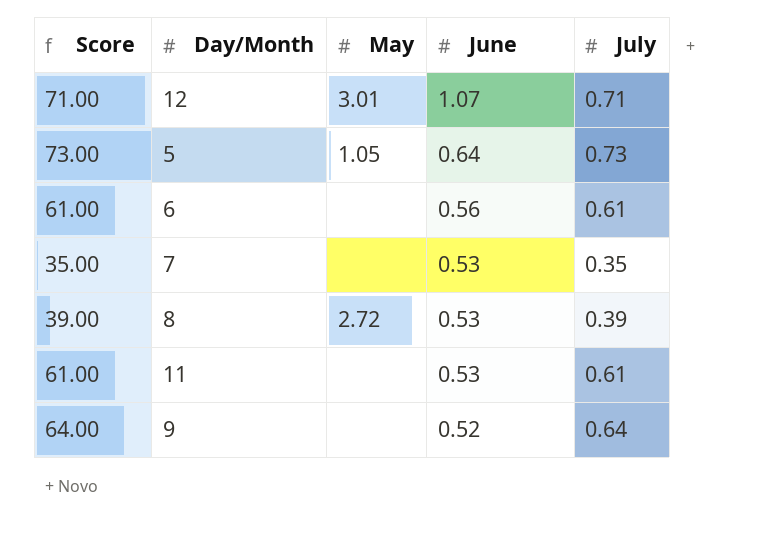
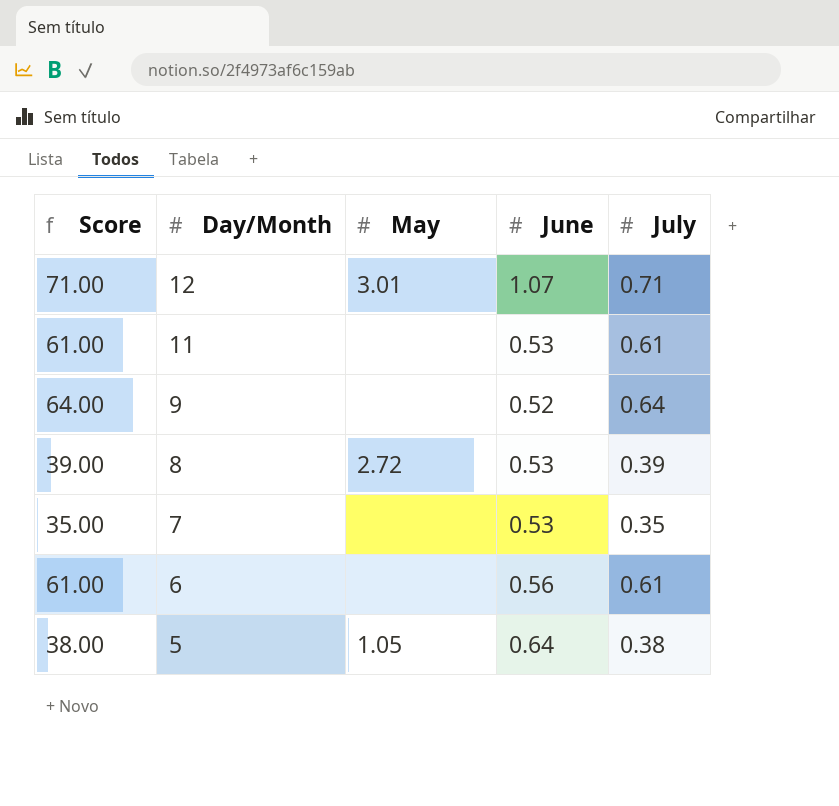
row order: June descending -> Day/Month descending
5 | Score: 73.00 -> 38.00
5 | July: 0.73 -> 0.38

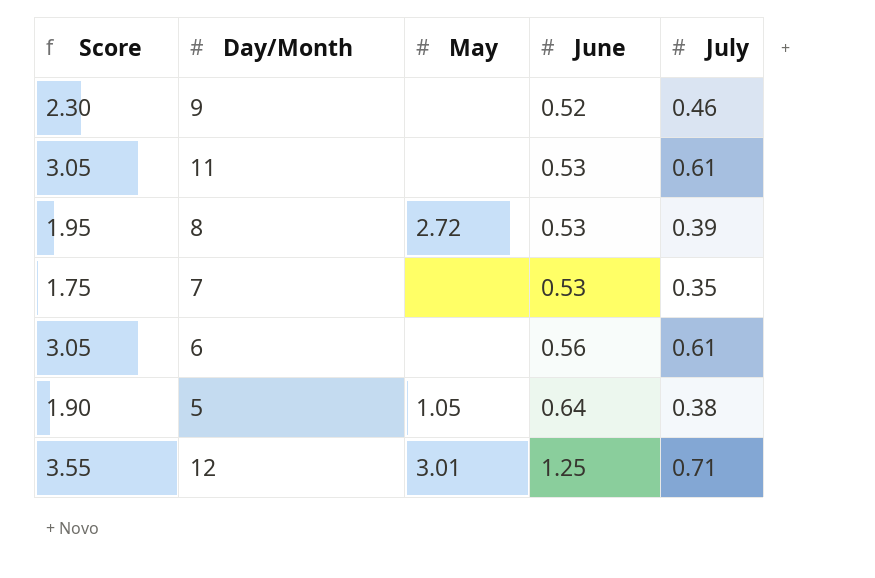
row order: Day/Month descending -> June ascending
column Score | formula: [July] * 100 -> [July] * 5
9 | July: 0.64 -> 0.46
12 | June: 1.07 -> 1.25

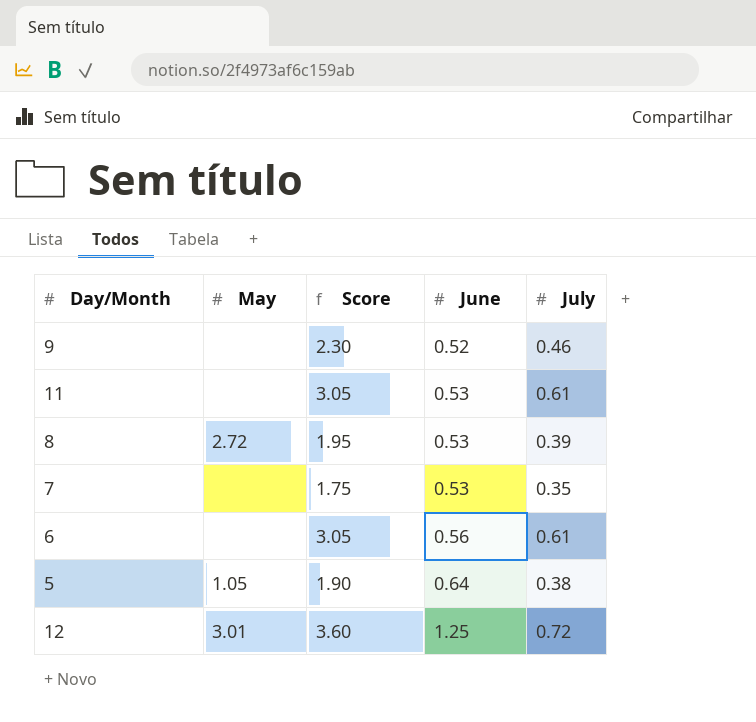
column Score | position: 1 -> 3
12 | Score: 3.55 -> 3.60
12 | July: 0.71 -> 0.72

